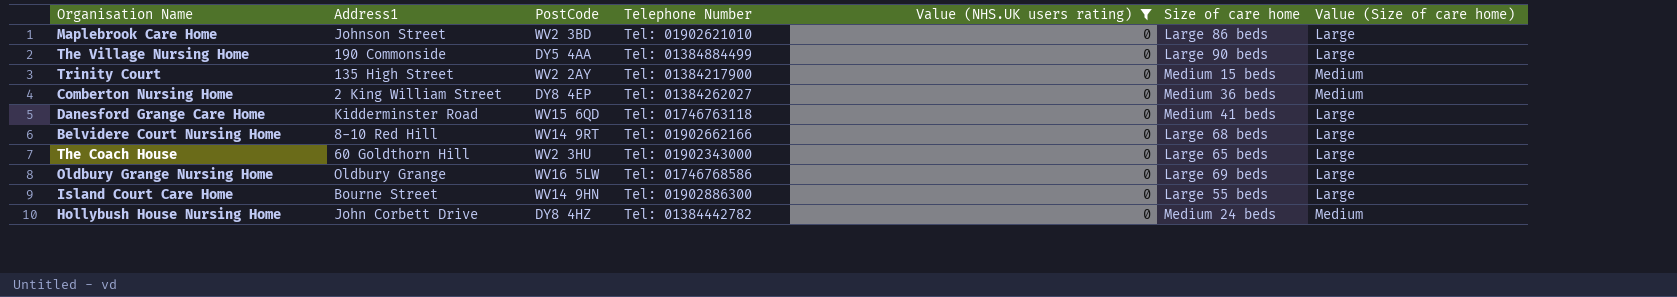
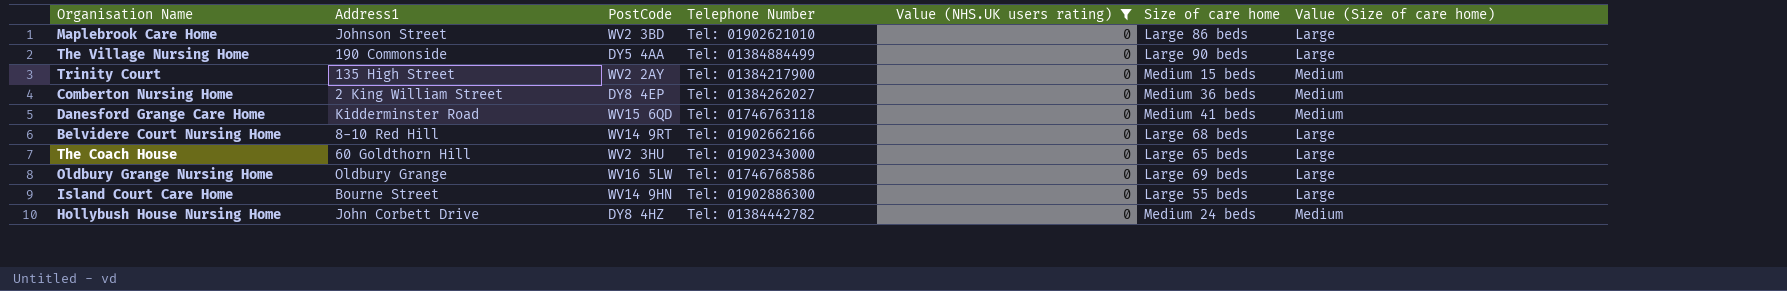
Danesford Grange Care Home | Value (Size of care home): Large -> Medium

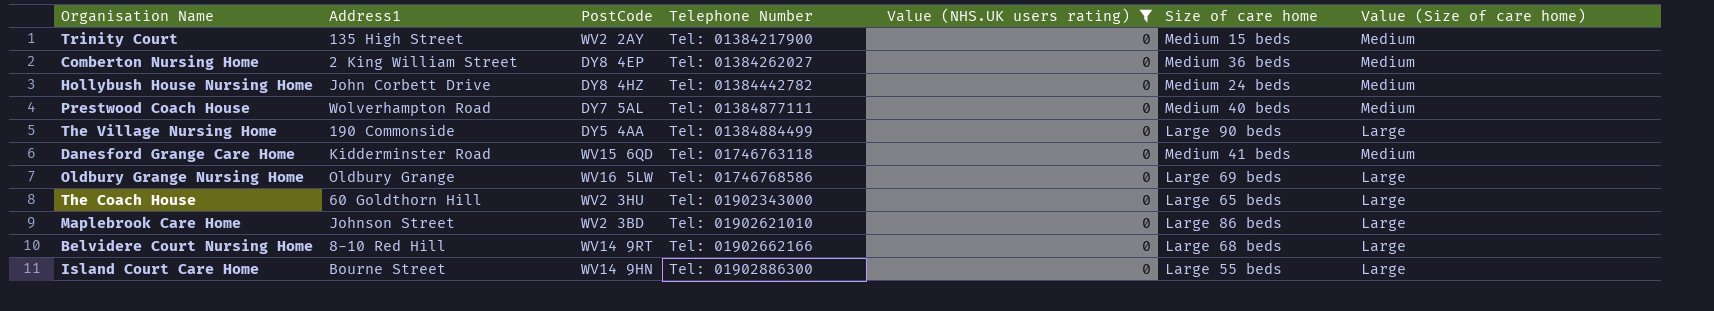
row order: none -> Telephone Number ascending
row Prestwood Coach House: none -> Wolverhampton Road | DY7 5AL | Tel: 01384877111 | 0 | Medium 40 beds | Medium

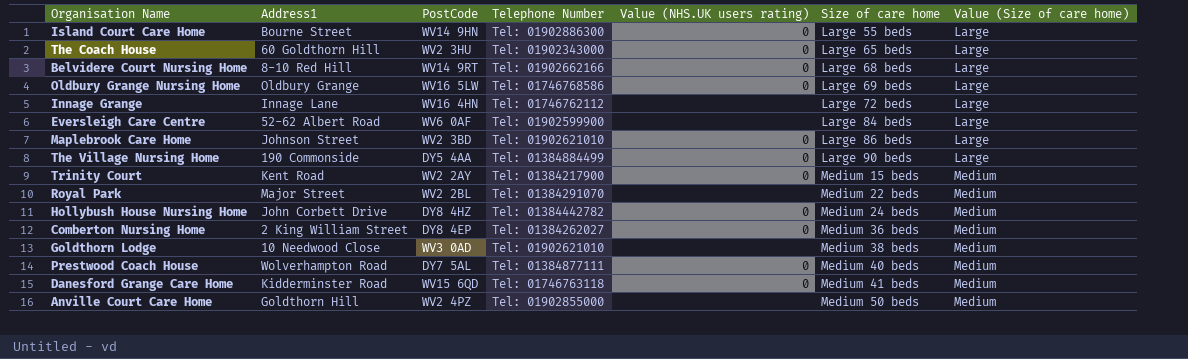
filter: Value (NHS.UK users rating) = 0 -> none
row order: Telephone Number ascending -> Size of care home ascending
Trinity Court | Address1: 135 High Street -> Kent Road

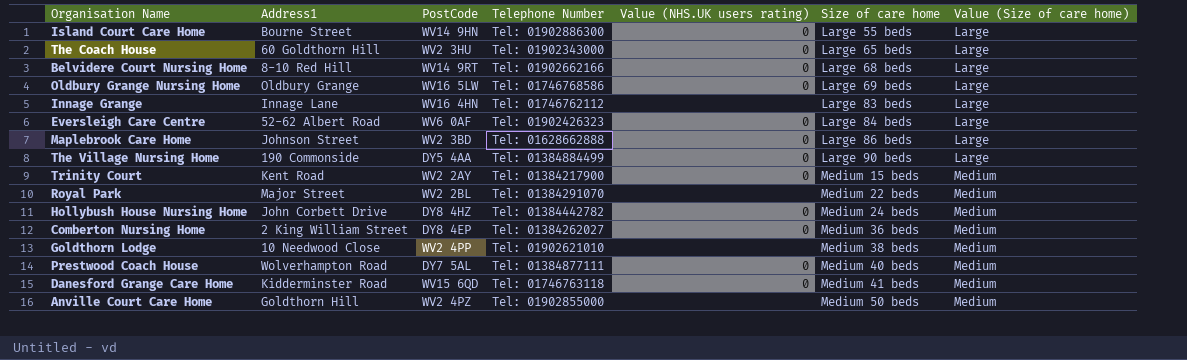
Innage Grange | Size of care home: Large 72 beds -> Large 83 beds
Eversleigh Care Centre | Telephone Number: Tel: 01902599900 -> Tel: 01902426323
Eversleigh Care Centre | Value (NHS.UK users rating): none -> 0
Maplebrook Care Home | Telephone Number: Tel: 01902621010 -> Tel: 01628662888
Goldthorn Lodge | PostCode: WV3 0AD -> WV2 4PP

